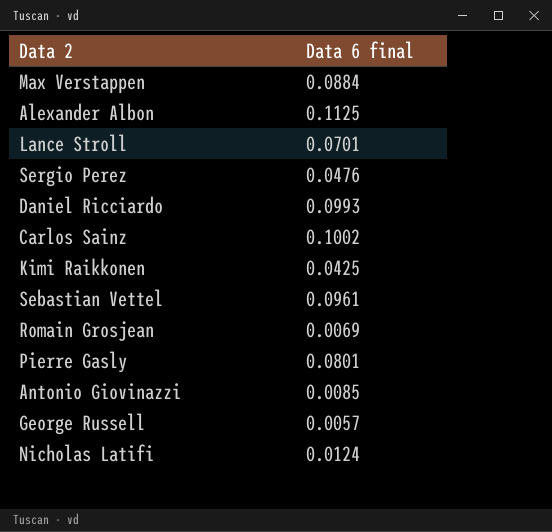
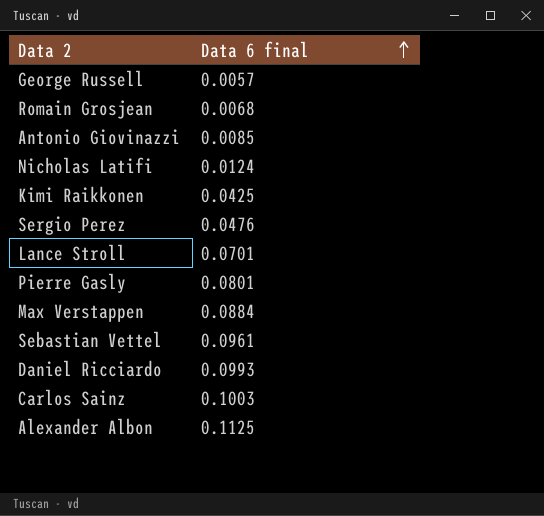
row order: none -> Data 6 final ascending
Romain Grosjean | Data 6 final: 0.0069 -> 0.0068
Carlos Sainz | Data 6 final: 0.1002 -> 0.1003

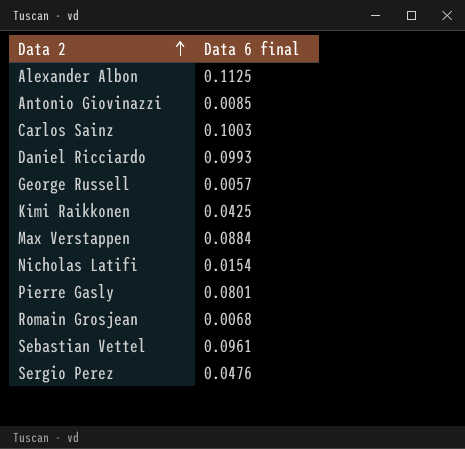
row order: Data 6 final ascending -> Data 2 ascending
row Lance Stroll: 0.0701 -> none
Nicholas Latifi | Data 6 final: 0.0124 -> 0.0154

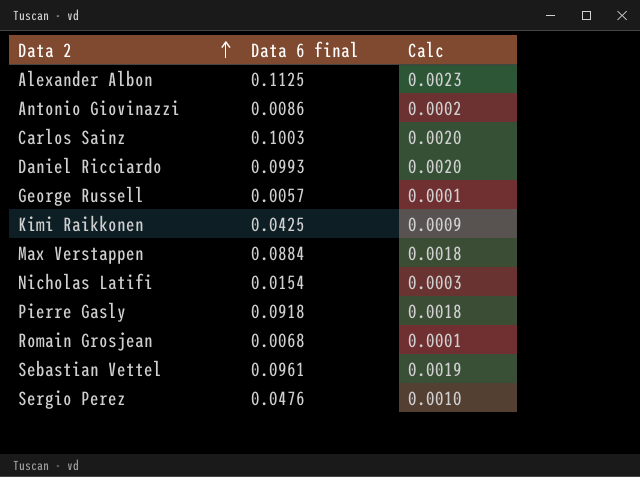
column Calc | formula: none -> [Data 6 final] * 0.02
Antonio Giovinazzi | Data 6 final: 0.0085 -> 0.0086
Pierre Gasly | Data 6 final: 0.0801 -> 0.0918

